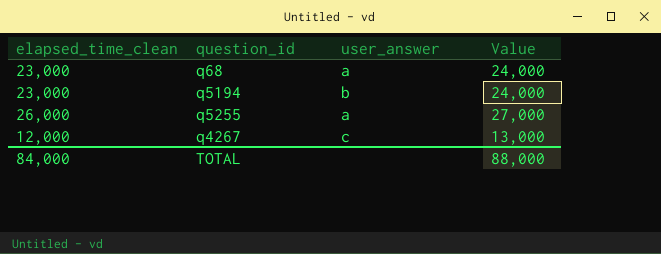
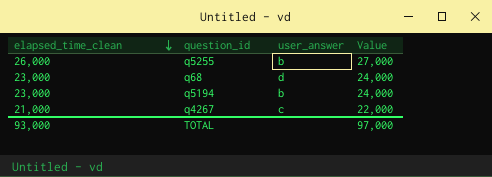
row order: none -> elapsed_time_clean descending
q5255 | user_answer: a -> b
q68 | user_answer: a -> d
q4267 | elapsed_time_clean: 12,000 -> 21,000
q4267 | Value: 13,000 -> 22,000
TOTAL | elapsed_time_clean: 84,000 -> 93,000
TOTAL | Value: 88,000 -> 97,000

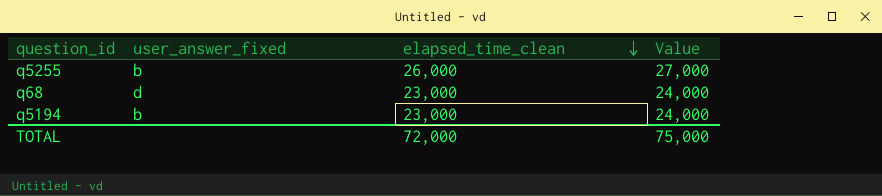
column name: user_answer -> user_answer_fixed
column elapsed_time_clean | position: 1 -> 3
row q4267: 21,000 | c | 22,000 -> none
TOTAL | elapsed_time_clean: 93,000 -> 72,000
TOTAL | Value: 97,000 -> 75,000

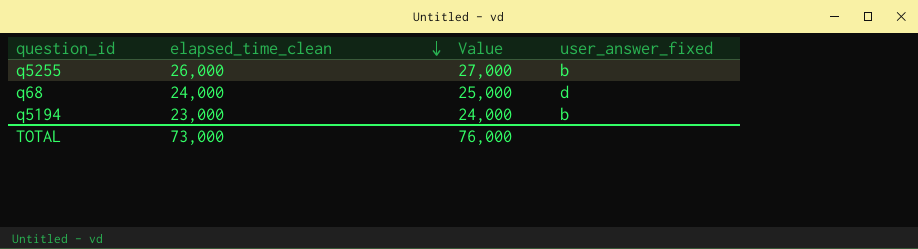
column user_answer_fixed | position: 2 -> 4
q68 | elapsed_time_clean: 23,000 -> 24,000
q68 | Value: 24,000 -> 25,000
TOTAL | elapsed_time_clean: 72,000 -> 73,000
TOTAL | Value: 75,000 -> 76,000

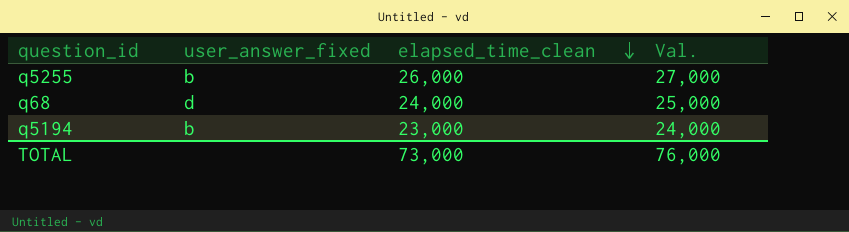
column user_answer_fixed | position: 4 -> 2
column name: Value -> Val.

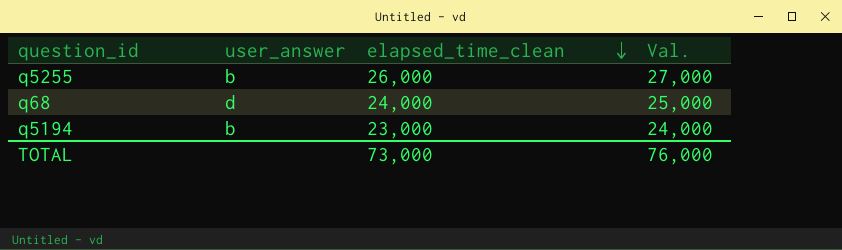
column name: user_answer_fixed -> user_answer

